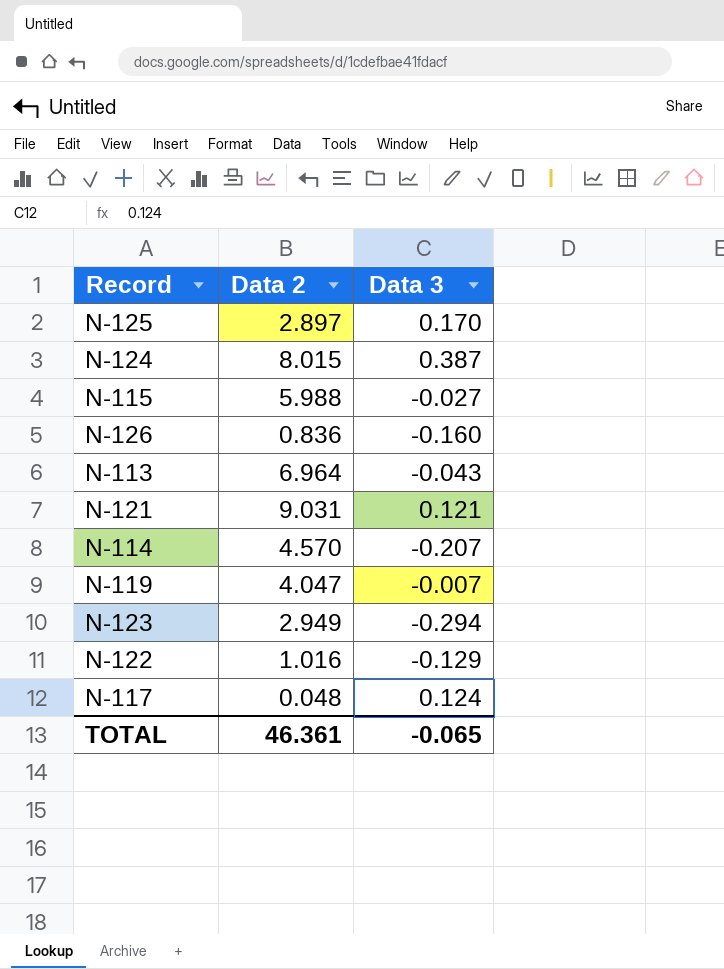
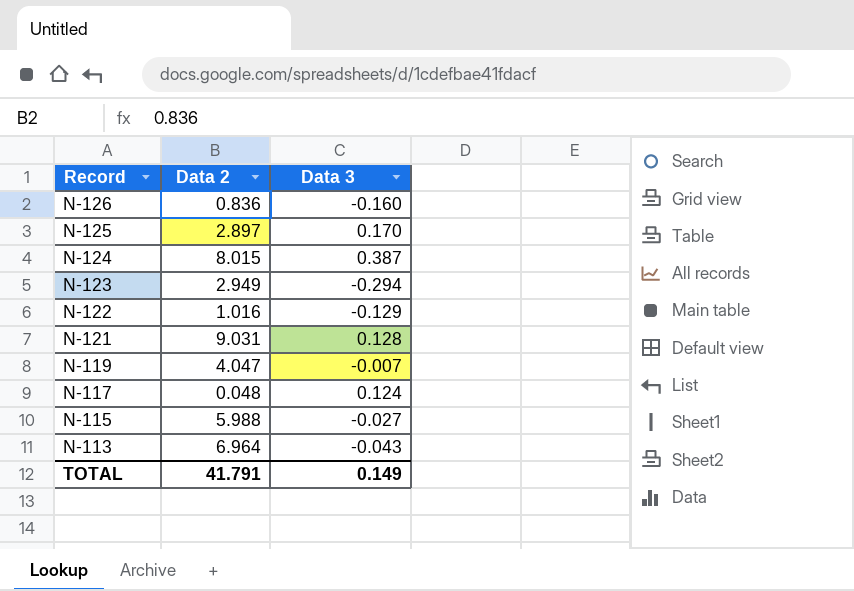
row order: none -> Record descending
row N-114: 4.570 | -0.207 -> none
N-121 | Data 3: 0.121 -> 0.128
TOTAL | Data 2: 46.361 -> 41.791
TOTAL | Data 3: -0.065 -> 0.149

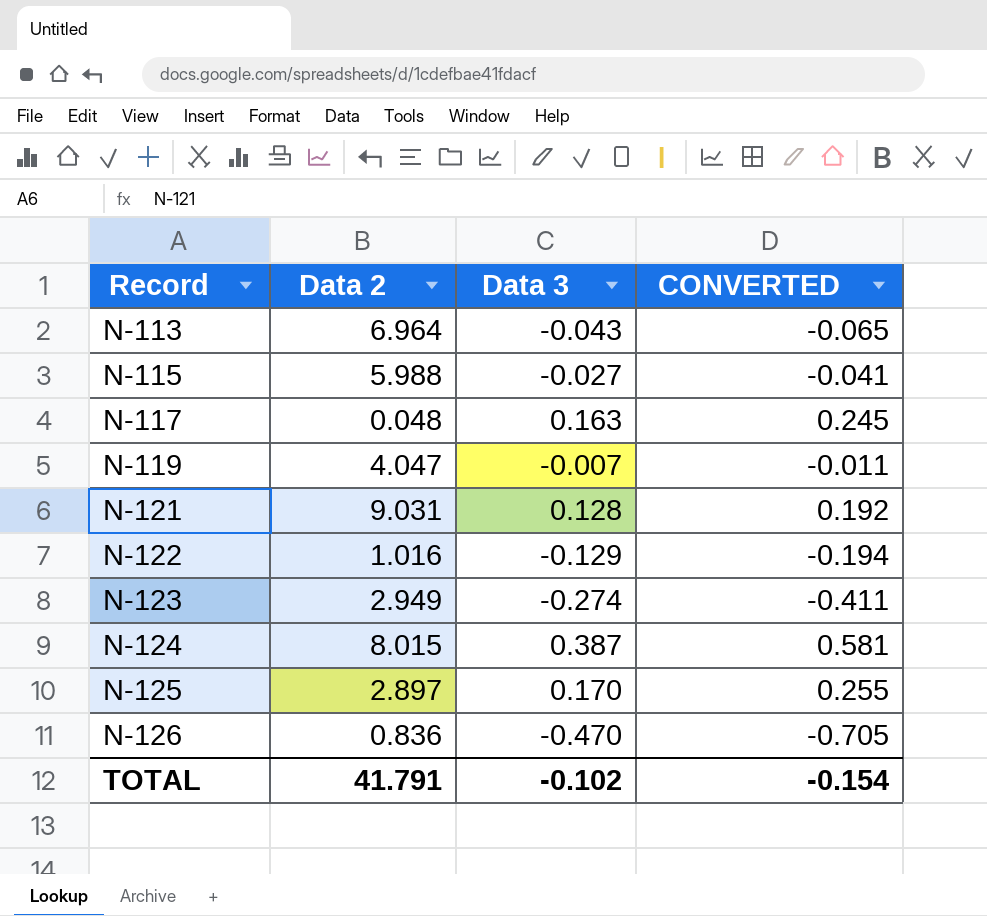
row order: Record descending -> Record ascending
column CONVERTED | formula: none -> [Data 3] * 1.5
N-117 | Data 3: 0.124 -> 0.163
N-123 | Data 3: -0.294 -> -0.274
N-126 | Data 3: -0.160 -> -0.470
TOTAL | Data 3: 0.149 -> -0.102

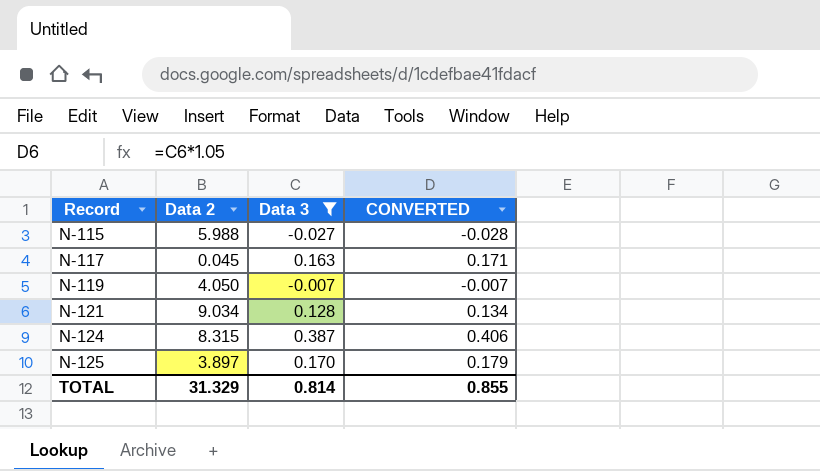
filter: none -> Data 3 >= -0.027
column CONVERTED | formula: [Data 3] * 1.5 -> [Data 3] * 1.05
N-117 | Data 2: 0.048 -> 0.045
N-119 | Data 2: 4.047 -> 4.050
N-121 | Data 2: 9.031 -> 9.034
N-124 | Data 2: 8.015 -> 8.315
N-125 | Data 2: 2.897 -> 3.897
TOTAL | Data 2: 41.791 -> 31.329
TOTAL | Data 3: -0.102 -> 0.814
TOTAL | CONVERTED: -0.154 -> 0.855

